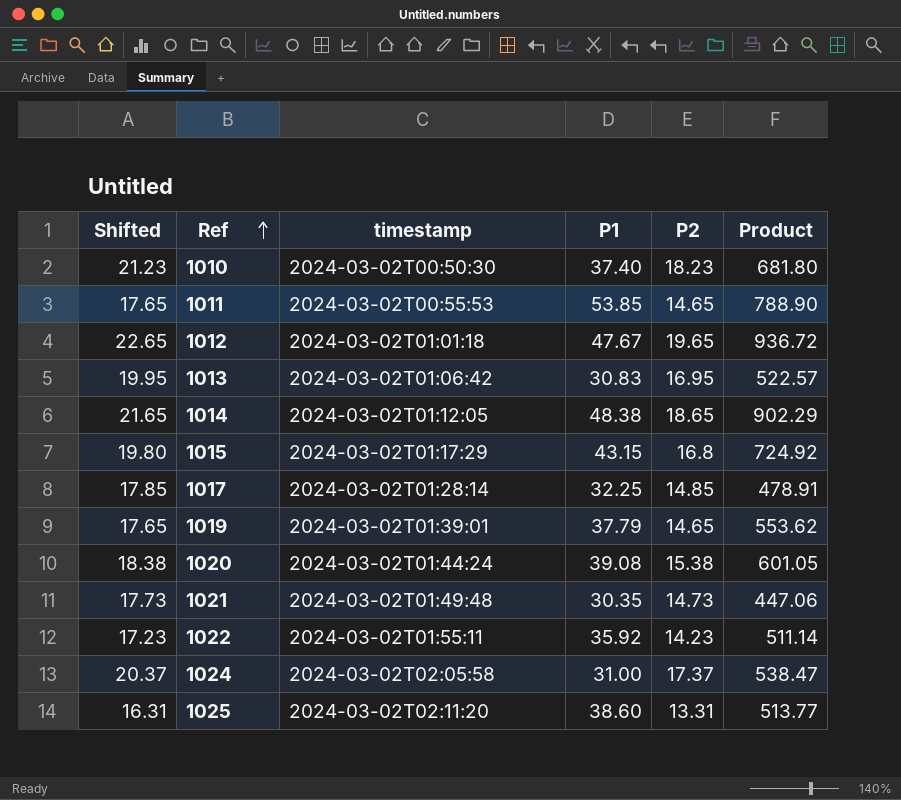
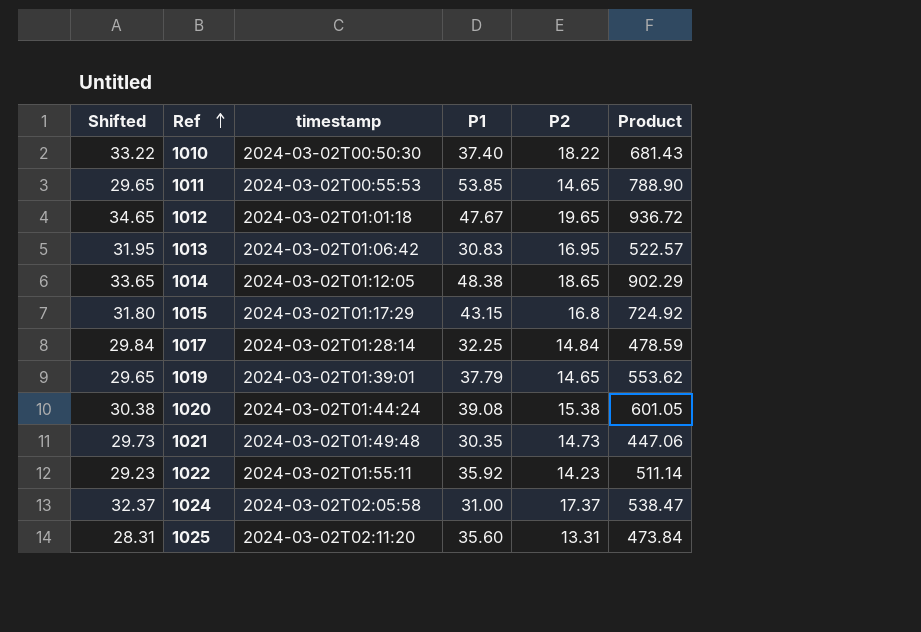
column Shifted | formula: [P2] + 3 -> [P2] + 15
1010 | P2: 18.23 -> 18.22
1010 | Product: 681.80 -> 681.43
1017 | P2: 14.85 -> 14.84
1017 | Product: 478.91 -> 478.59
1025 | P1: 38.60 -> 35.60
1025 | Product: 513.77 -> 473.84

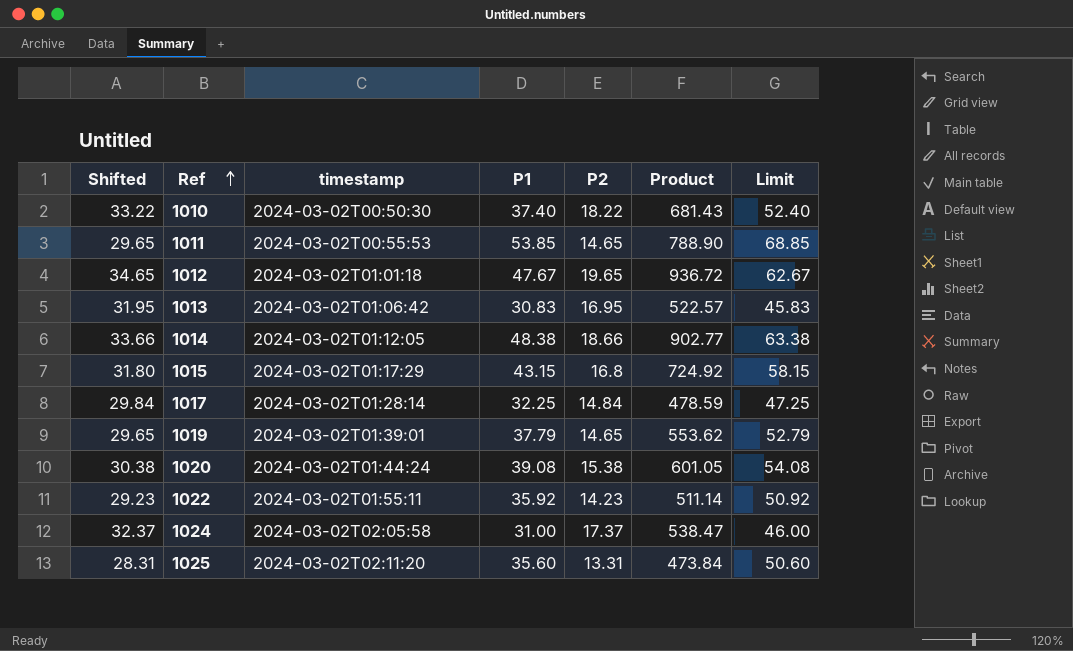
column Limit | formula: none -> [P1] + 15
row 1021: 29.73 | 2024-03-02T01:49:48 | 30.35 | 14.73 | 447.06 -> none
1014 | Shifted: 33.65 -> 33.66
1014 | P2: 18.65 -> 18.66
1014 | Product: 902.29 -> 902.77

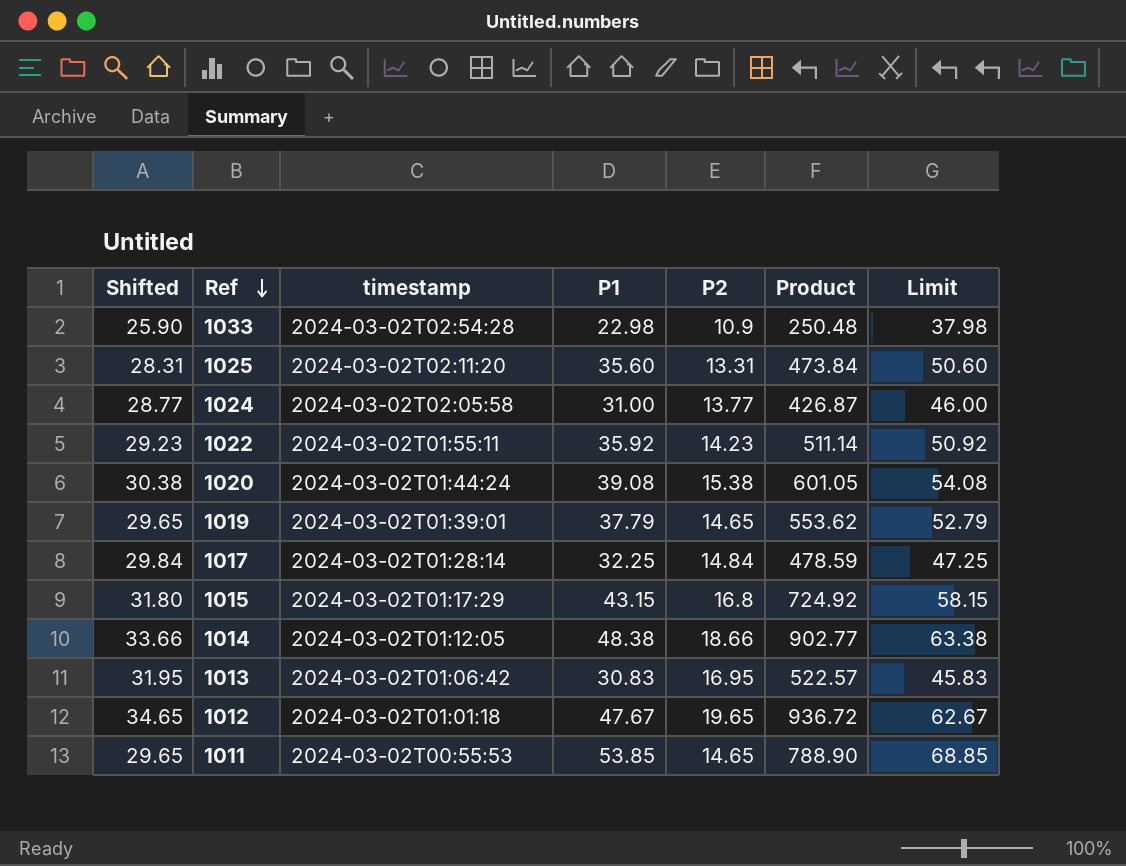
row order: Ref ascending -> Ref descending
row 1010: 33.22 | 2024-03-02T00:50:30 | 37.40 | 18.22 | 681.43 | 52.40 -> none
row 1033: none -> 25.90 | 2024-03-02T02:54:28 | 22.98 | 10.9 | 250.48 | 37.98
1024 | Shifted: 32.37 -> 28.77
1024 | P2: 17.37 -> 13.77
1024 | Product: 538.47 -> 426.87

